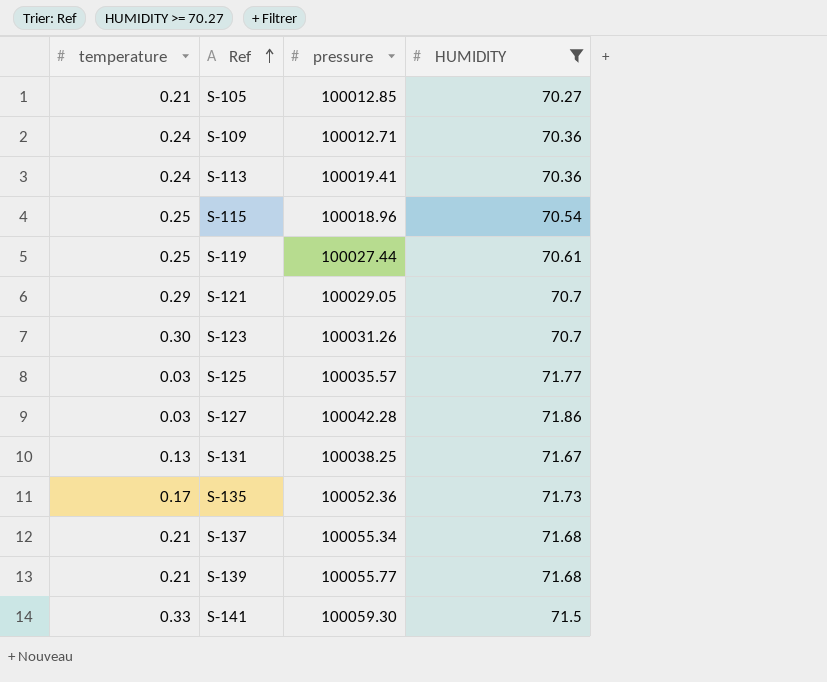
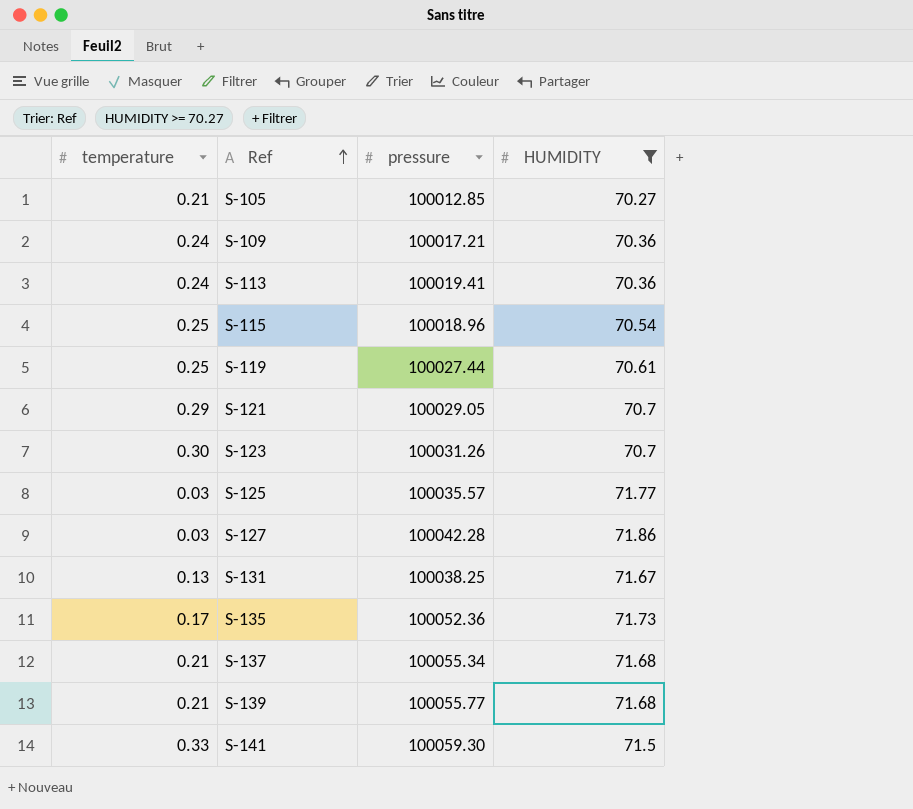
S-109 | pressure: 100012.71 -> 100017.21

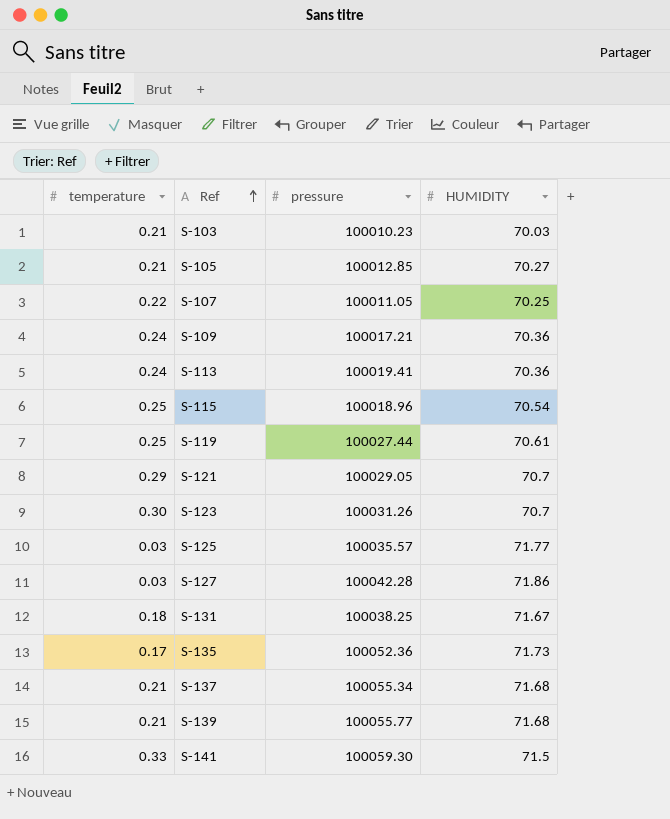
filter: HUMIDITY >= 70.27 -> none
S-131 | temperature: 0.13 -> 0.18

